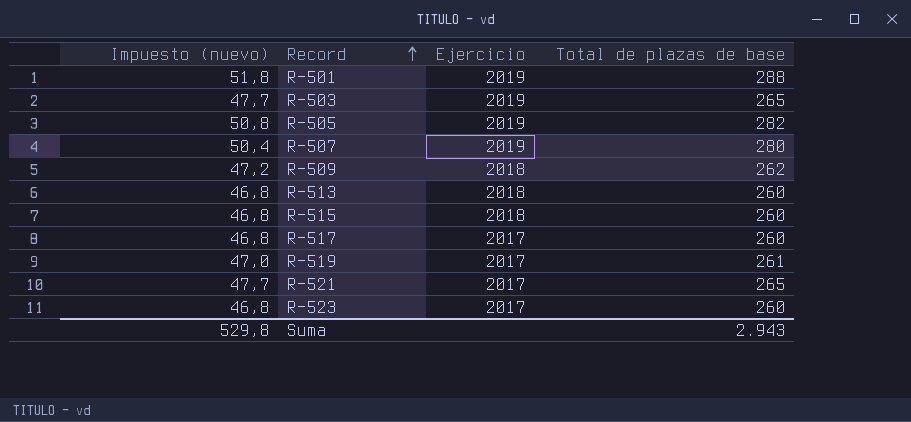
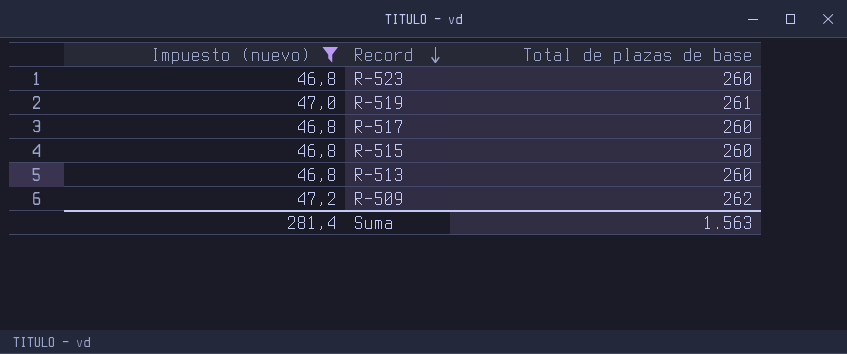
filter: none -> Impuesto (nuevo) <= 47,2
row order: Record ascending -> Record descending
column Ejercicio | position: 3 -> none
Suma | Impuesto (nuevo): 529,8 -> 281,4
Suma | Total de plazas de base: 2.943 -> 1.563

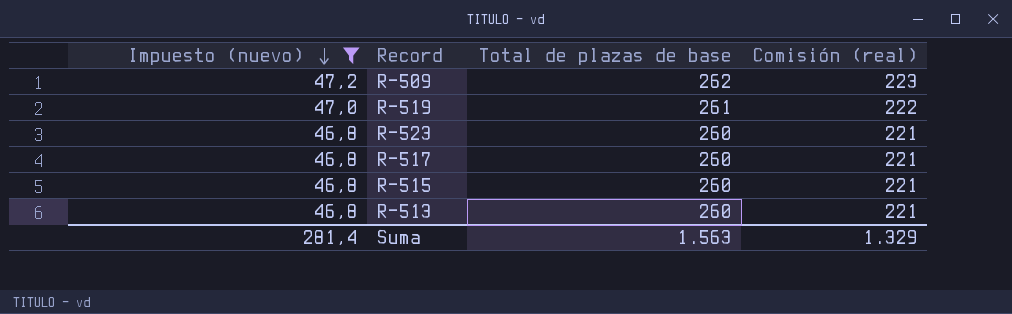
row order: Record descending -> Impuesto (nuevo) descending
column Comisión (real) | formula: none -> [Total de plazas de base] * 0,85

